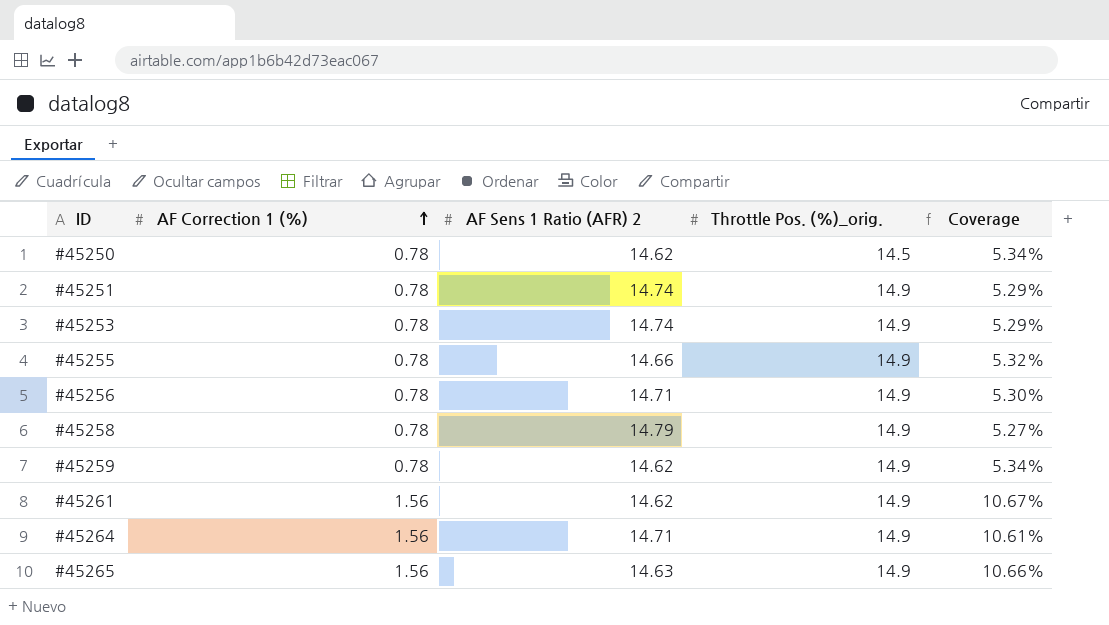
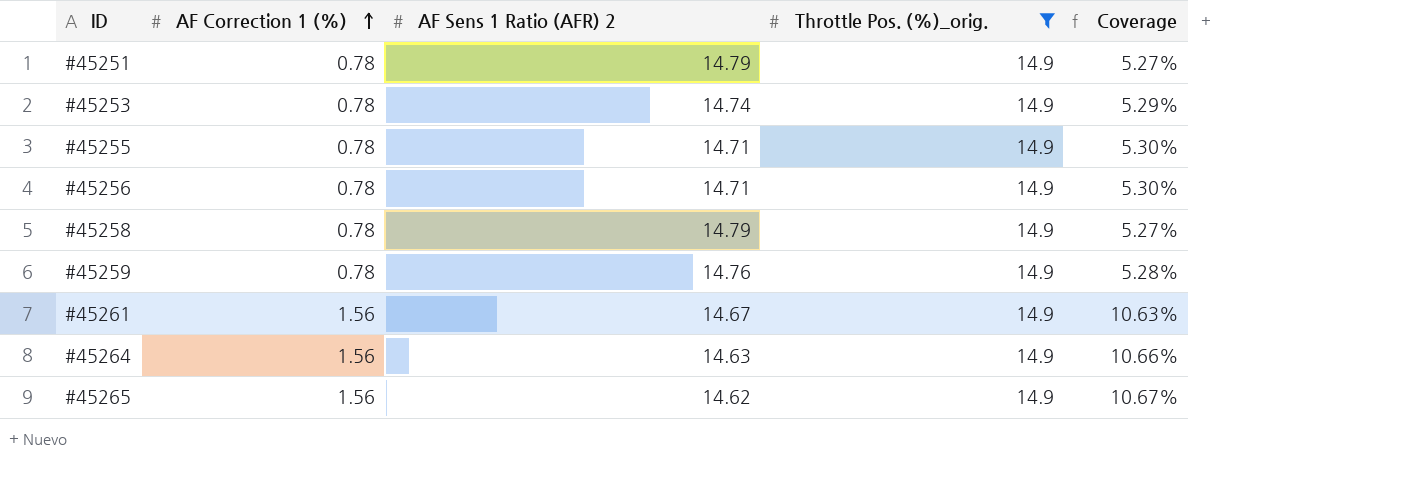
filter: none -> Throttle Pos. (%)_orig. = 14.9
#45251 | AF Sens 1 Ratio (AFR) 2: 14.74 -> 14.79
#45251 | Coverage: 5.29% -> 5.27%
#45255 | AF Sens 1 Ratio (AFR) 2: 14.66 -> 14.71
#45255 | Coverage: 5.32% -> 5.30%
#45259 | AF Sens 1 Ratio (AFR) 2: 14.62 -> 14.76
#45259 | Coverage: 5.34% -> 5.28%
#45261 | AF Sens 1 Ratio (AFR) 2: 14.62 -> 14.67
#45261 | Coverage: 10.67% -> 10.63%
#45264 | AF Sens 1 Ratio (AFR) 2: 14.71 -> 14.63
#45264 | Coverage: 10.61% -> 10.66%
#45265 | AF Sens 1 Ratio (AFR) 2: 14.63 -> 14.62
#45265 | Coverage: 10.66% -> 10.67%

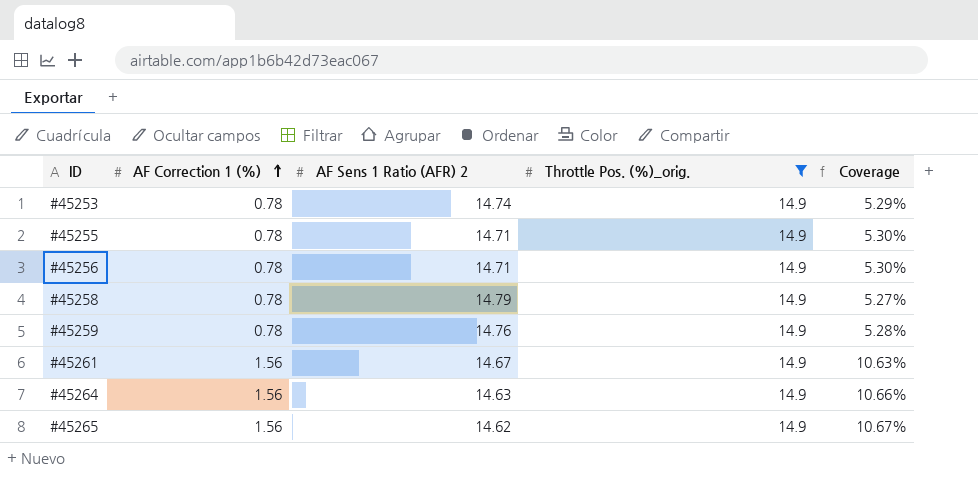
row #45251: 0.78 | 14.79 | 14.9 | 5.27% -> none

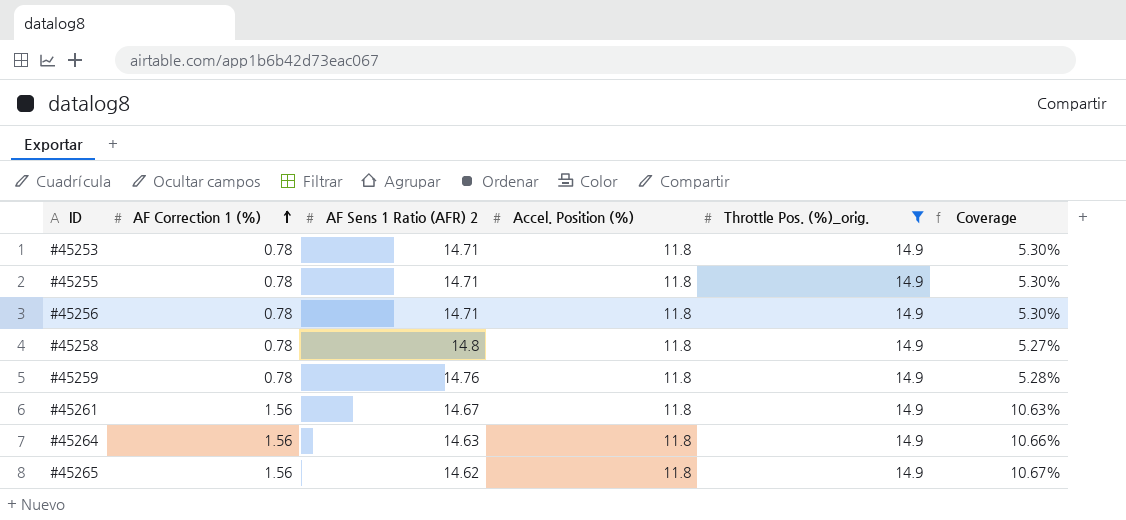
column Accel. Position (%) | position: none -> 4
#45253 | AF Sens 1 Ratio (AFR) 2: 14.74 -> 14.71
#45253 | Coverage: 5.29% -> 5.30%
#45258 | AF Sens 1 Ratio (AFR) 2: 14.79 -> 14.8

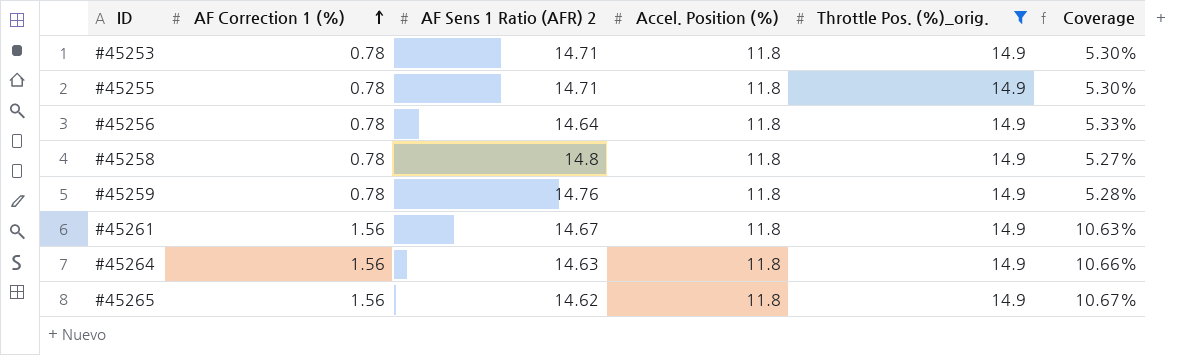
#45256 | AF Sens 1 Ratio (AFR) 2: 14.71 -> 14.64
#45256 | Coverage: 5.30% -> 5.33%

